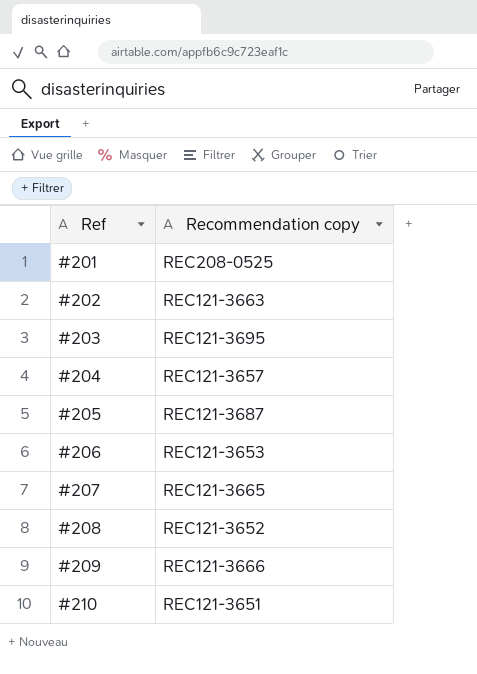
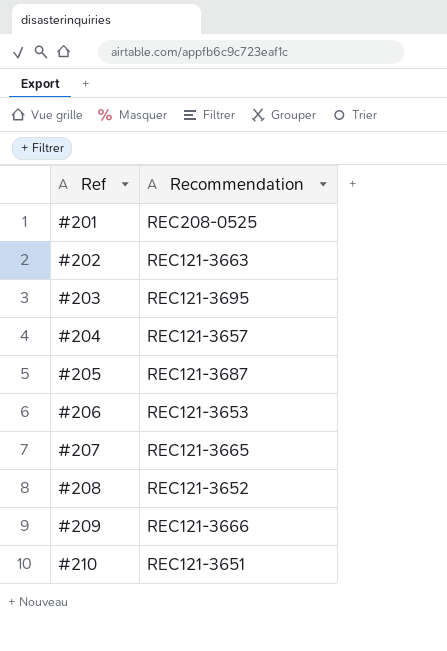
column name: Recommendation copy -> Recommendation

